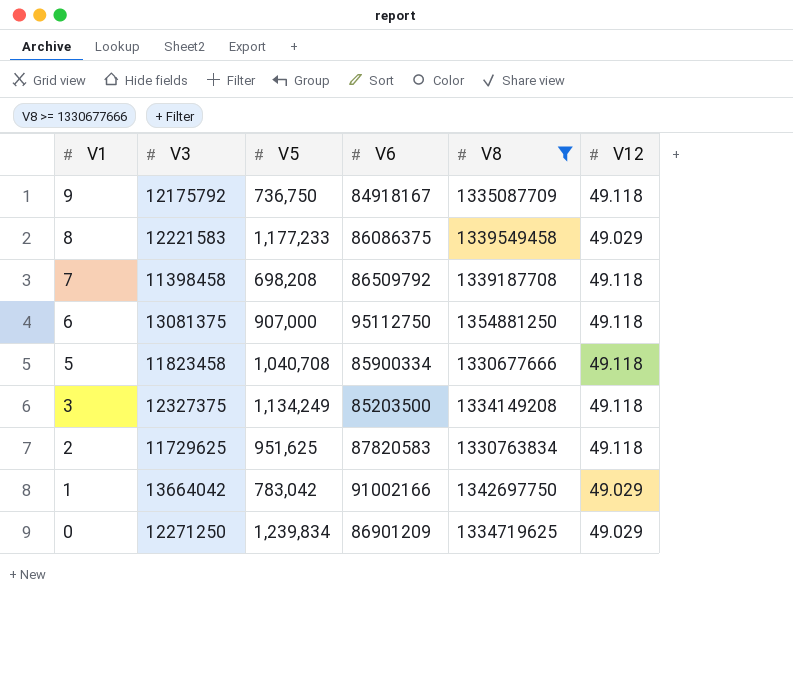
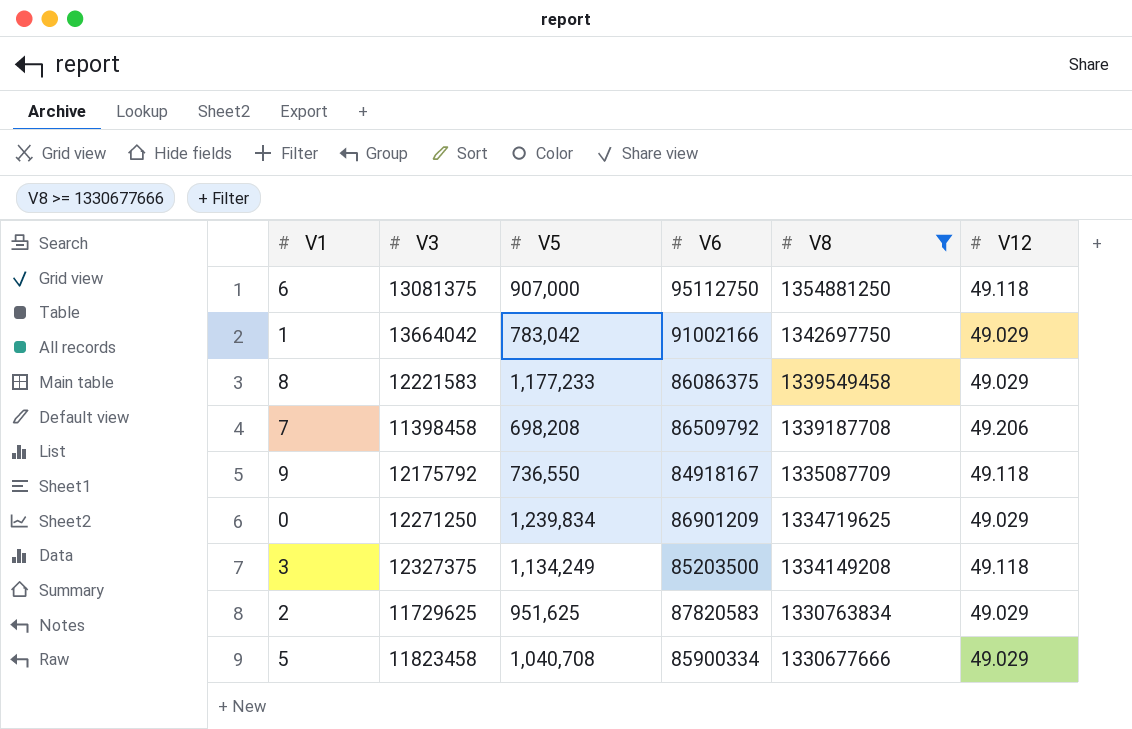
row order: V1 descending -> V8 descending
7 | V12: 49.118 -> 49.206
9 | V5: 736,750 -> 736,550
2 | V12: 49.118 -> 49.029
5 | V12: 49.118 -> 49.029

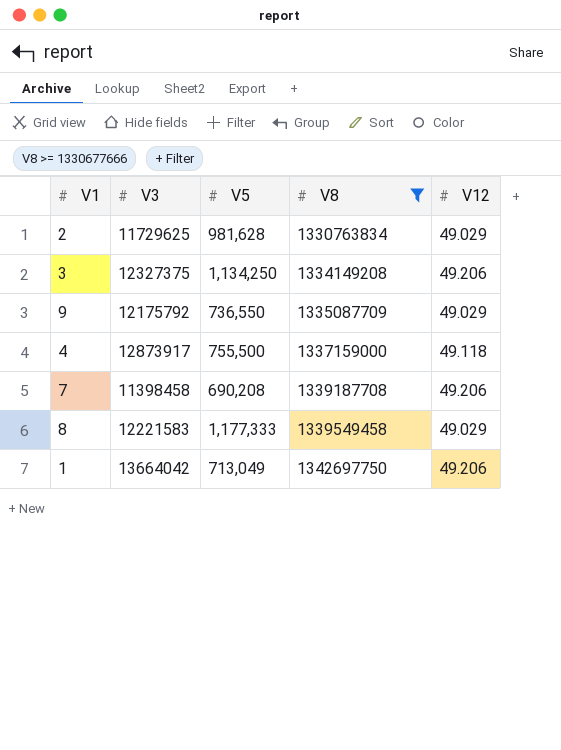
row order: V8 descending -> V8 ascending
column V6 | position: 4 -> none
row 6: 13081375 | 907,000 | 95112750 | 1354881250 | 49.118 -> none
row 0: 12271250 | 1,239,834 | 86901209 | 1334719625 | 49.029 -> none
row 5: 11823458 | 1,040,708 | 85900334 | 1330677666 | 49.029 -> none
2 | V5: 951,625 -> 981,628
3 | V5: 1,134,249 -> 1,134,250
3 | V12: 49.118 -> 49.206
9 | V12: 49.118 -> 49.029
row 4: none -> 12873917 | 755,500 | 1337159000 | 49.118
7 | V5: 698,208 -> 690,208
8 | V5: 1,177,233 -> 1,177,333
1 | V5: 783,042 -> 713,049
1 | V12: 49.029 -> 49.206

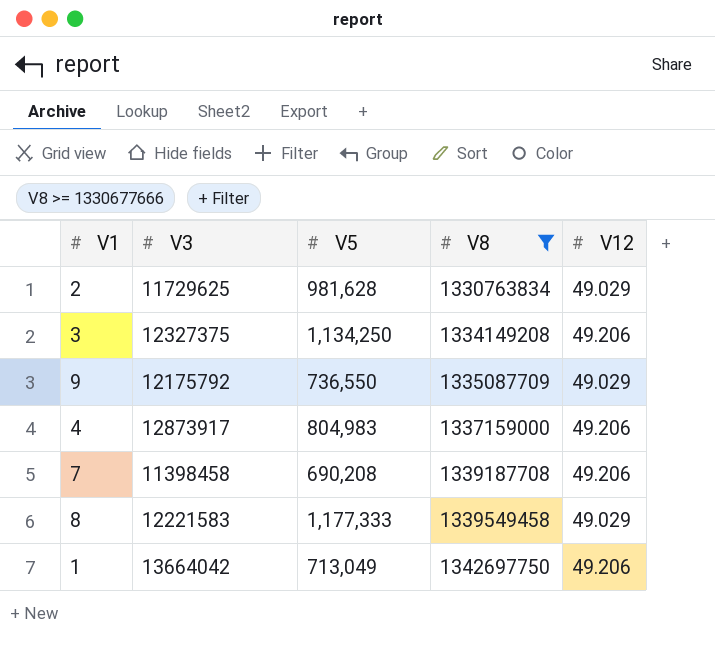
4 | V5: 755,500 -> 804,983
4 | V12: 49.118 -> 49.206

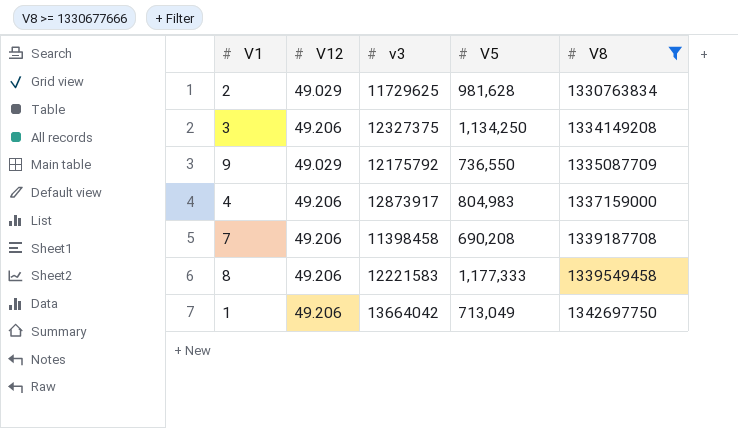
column V12 | position: 5 -> 2
column name: V3 -> v3
8 | V12: 49.029 -> 49.206

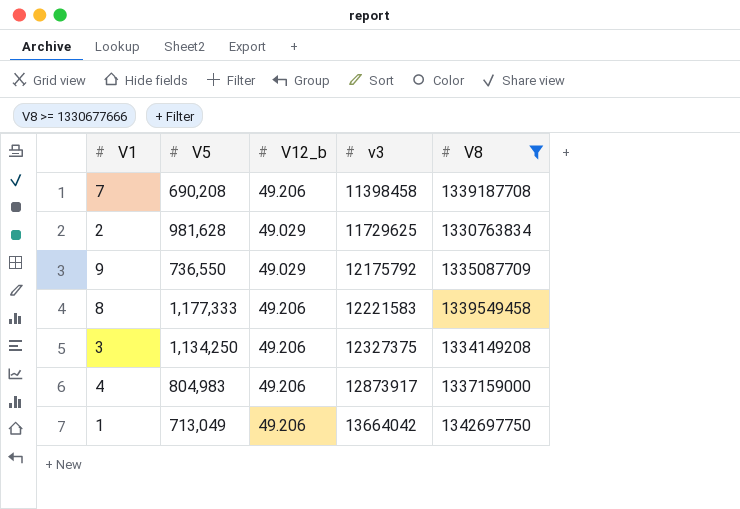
row order: V8 ascending -> v3 ascending
column V5 | position: 4 -> 2
column name: V12 -> V12_b

